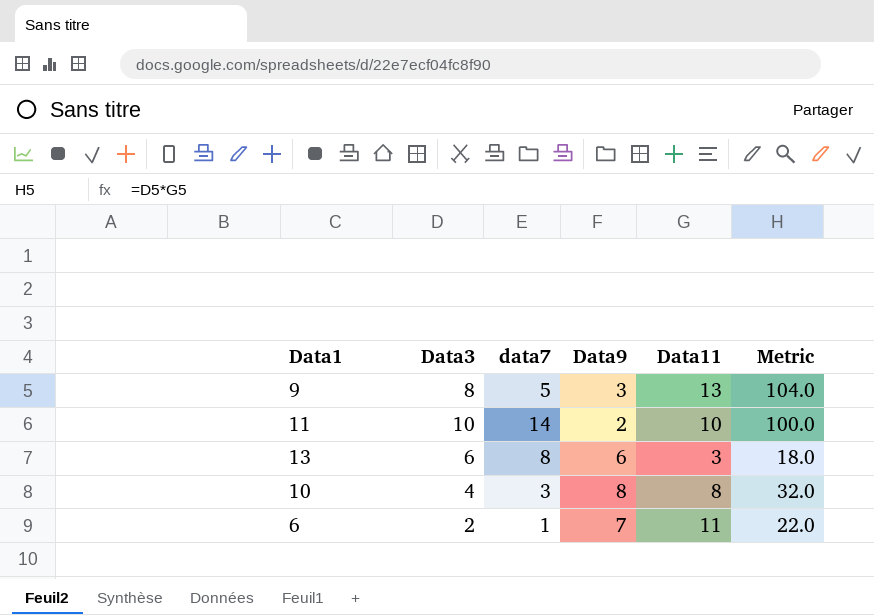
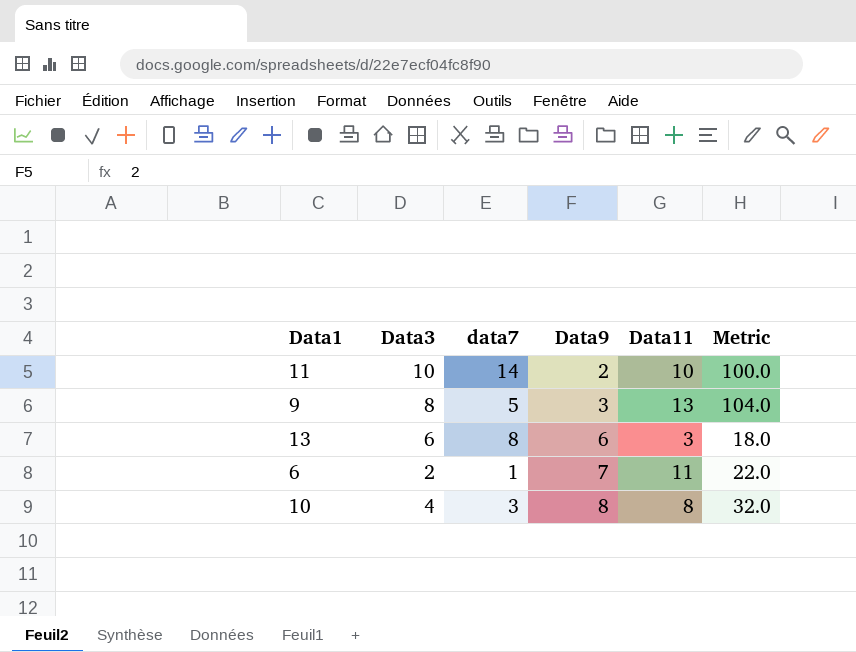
row order: none -> Data9 ascending

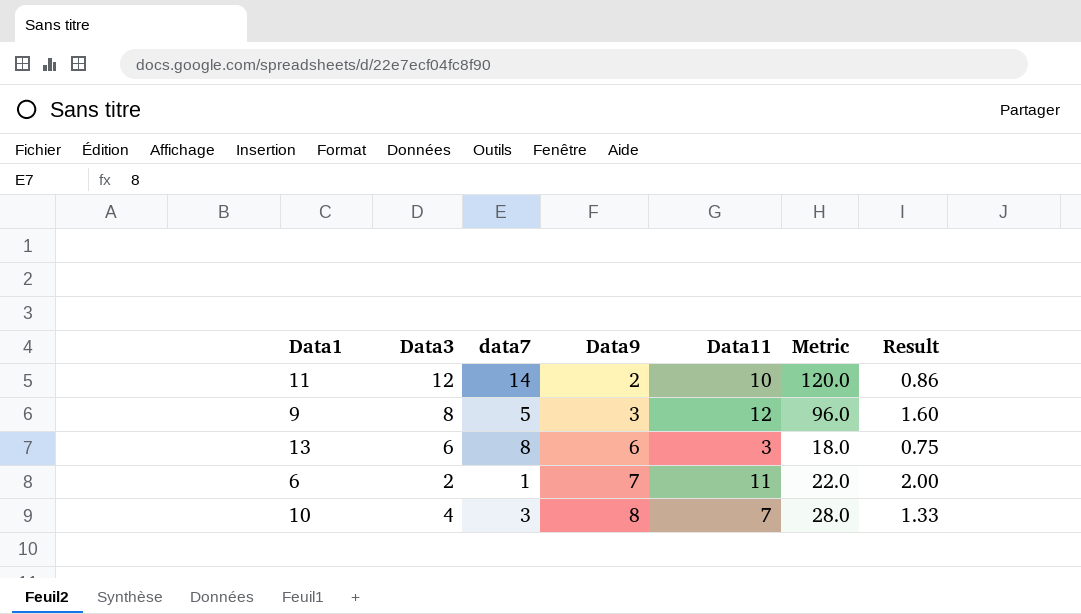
column Result | formula: none -> [Data3] / [data7]
11 | Data3: 10 -> 12
11 | Metric: 100.0 -> 120.0
9 | Data11: 13 -> 12
9 | Metric: 104.0 -> 96.0
10 | Data11: 8 -> 7
10 | Metric: 32.0 -> 28.0

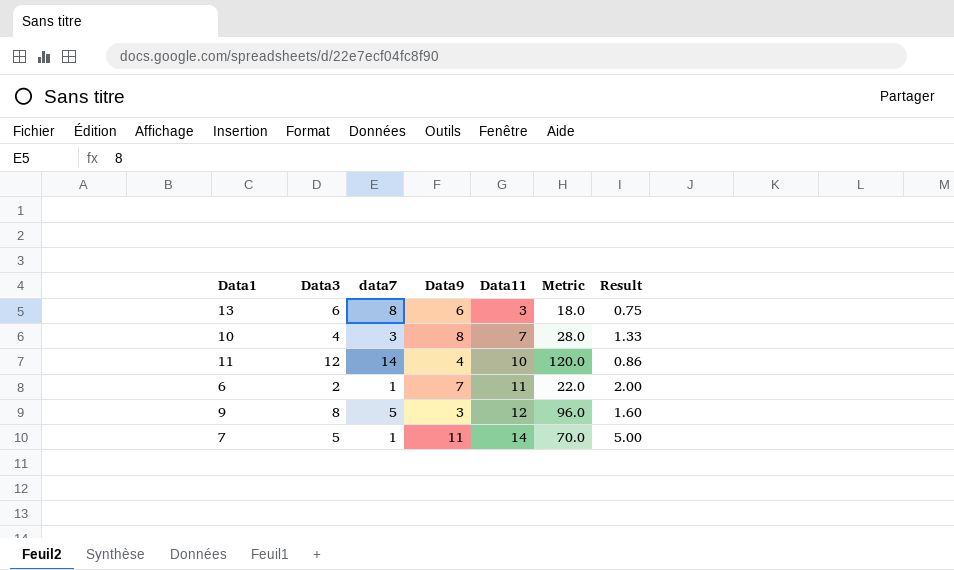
row order: Data9 ascending -> Data11 ascending
11 | Data9: 2 -> 4
row 7: none -> 5 | 1 | 11 | 14 | 70.0 | 5.00

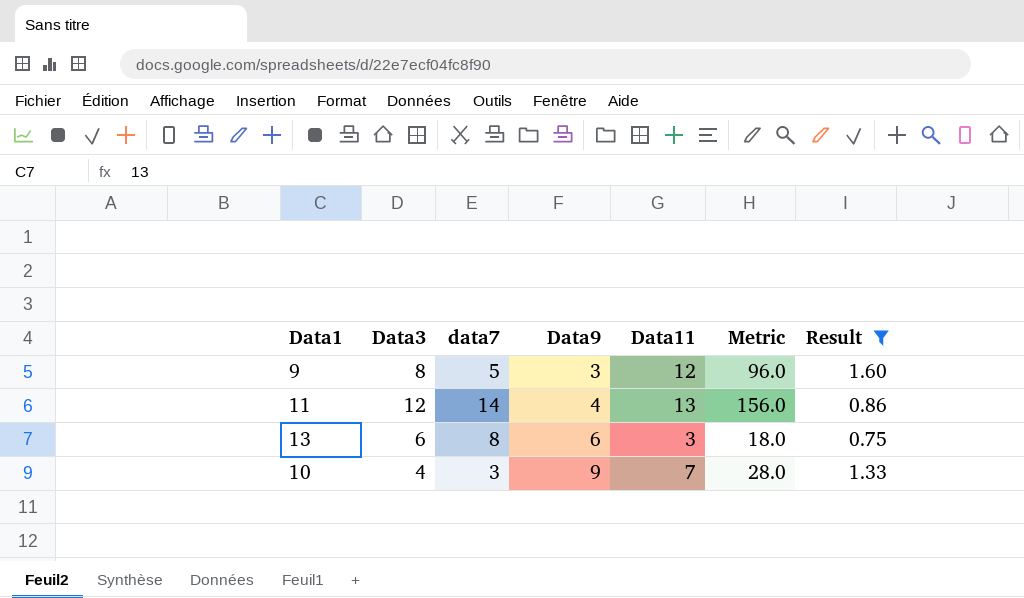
filter: none -> Result <= 1.60
row order: Data11 ascending -> Data9 ascending
11 | Data11: 10 -> 13
11 | Metric: 120.0 -> 156.0
10 | Data9: 8 -> 9

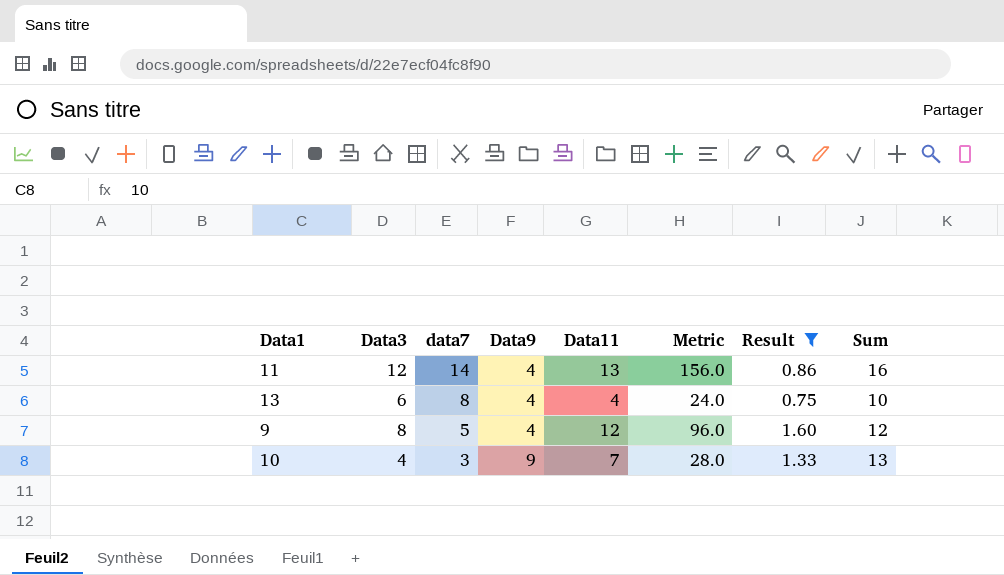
row order: Data9 ascending -> data7 descending
column Sum | formula: none -> [Data3] + [Data9]
13 | Data9: 6 -> 4
13 | Data11: 3 -> 4
13 | Metric: 18.0 -> 24.0
9 | Data9: 3 -> 4

